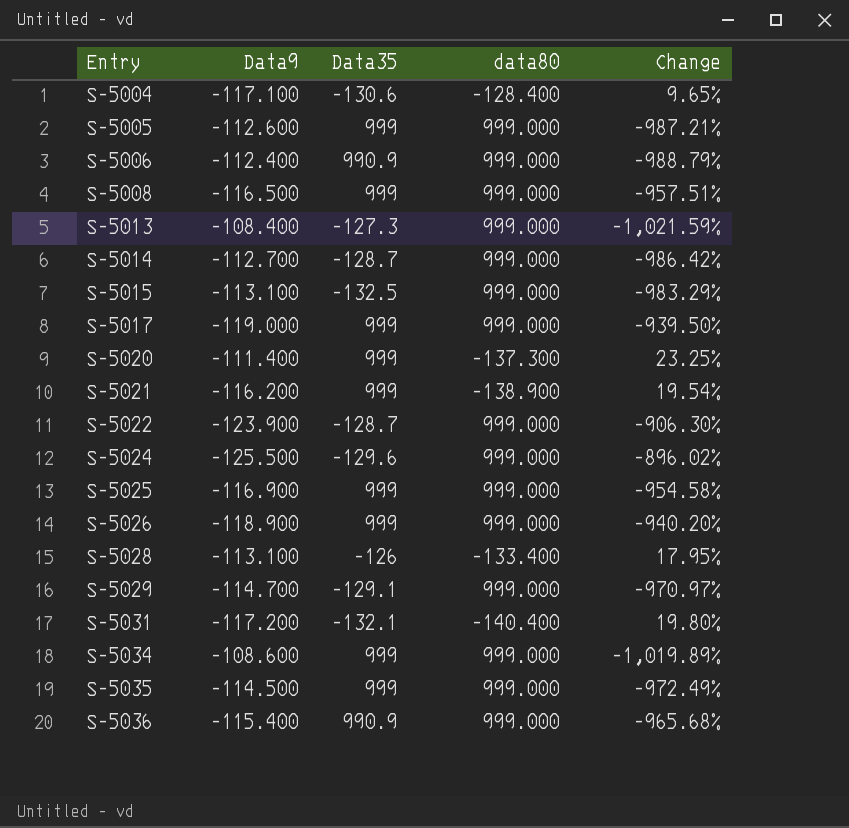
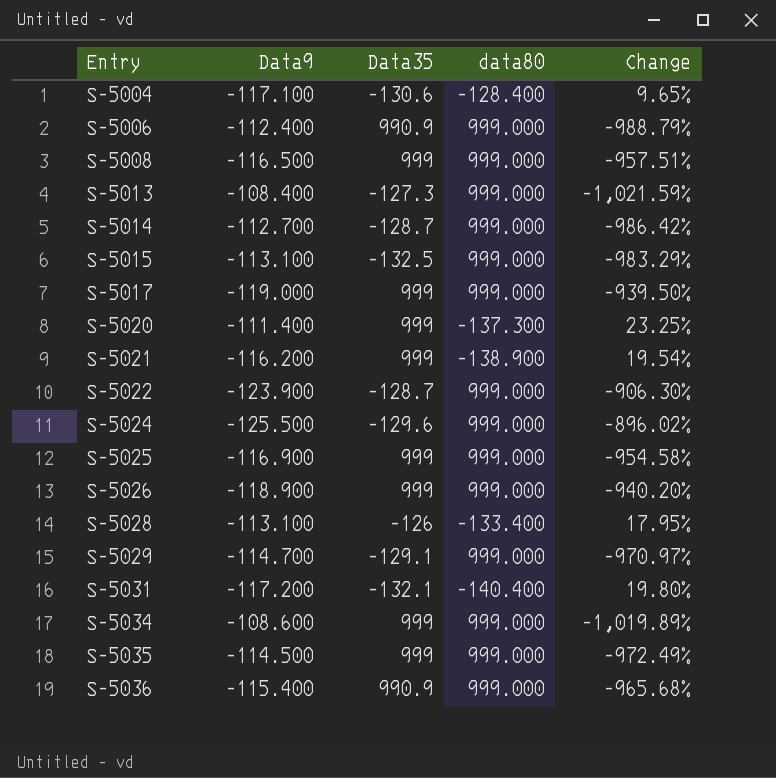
row S-5005: -112.600 | 999 | 999.000 | -987.21% -> none

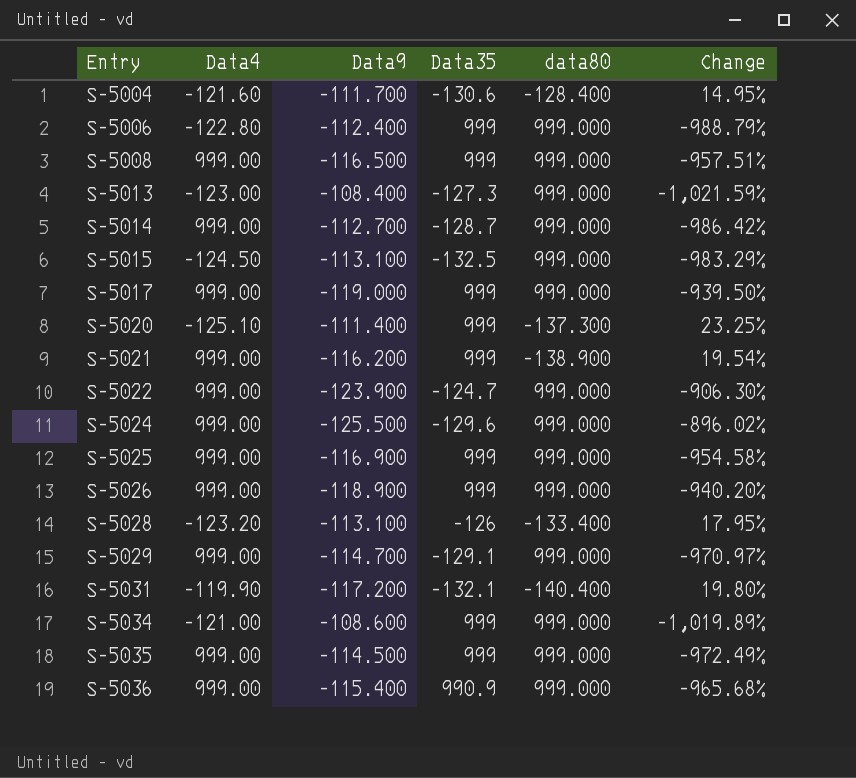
column Data4 | position: none -> 2
S-5004 | Data9: -117.100 -> -111.700
S-5004 | Change: 9.65% -> 14.95%
S-5006 | Data35: 990.9 -> 999
S-5022 | Data35: -128.7 -> -124.7

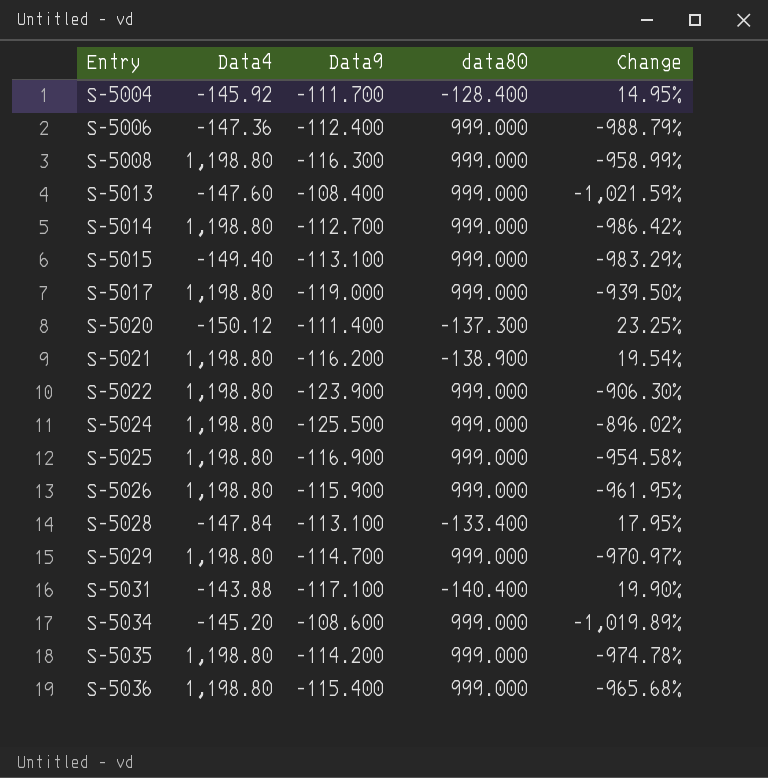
column Data35 | position: 4 -> none
S-5004 | Data4: -121.60 -> -145.92
S-5006 | Data4: -122.80 -> -147.36
S-5008 | Data4: 999.00 -> 1,198.80
S-5008 | Data9: -116.500 -> -116.300
S-5008 | Change: -957.51% -> -958.99%
S-5013 | Data4: -123.00 -> -147.60
S-5014 | Data4: 999.00 -> 1,198.80
S-5015 | Data4: -124.50 -> -149.40
S-5017 | Data4: 999.00 -> 1,198.80
S-5020 | Data4: -125.10 -> -150.12
S-5021 | Data4: 999.00 -> 1,198.80
S-5022 | Data4: 999.00 -> 1,198.80
S-5024 | Data4: 999.00 -> 1,198.80
S-5025 | Data4: 999.00 -> 1,198.80
S-5026 | Data4: 999.00 -> 1,198.80
S-5026 | Data9: -118.900 -> -115.900
S-5026 | Change: -940.20% -> -961.95%
S-5028 | Data4: -123.20 -> -147.84
S-5029 | Data4: 999.00 -> 1,198.80
S-5031 | Data4: -119.90 -> -143.88
S-5031 | Data9: -117.200 -> -117.100
S-5031 | Change: 19.80% -> 19.90%
S-5034 | Data4: -121.00 -> -145.20
S-5035 | Data4: 999.00 -> 1,198.80
S-5035 | Data9: -114.500 -> -114.200
S-5035 | Change: -972.49% -> -974.78%
S-5036 | Data4: 999.00 -> 1,198.80

